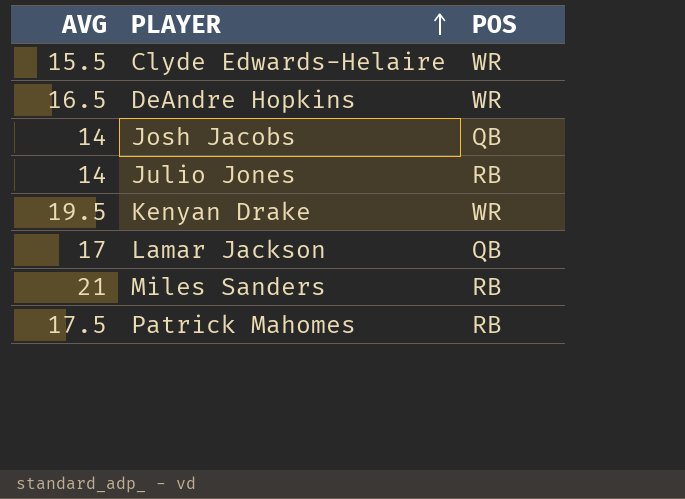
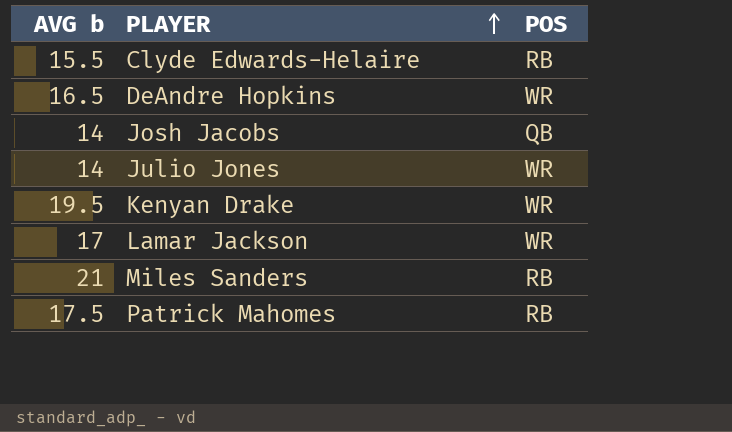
column name: AVG -> AVG b
Clyde Edwards-Helaire | POS: WR -> RB
Julio Jones | POS: RB -> WR
Lamar Jackson | POS: QB -> WR

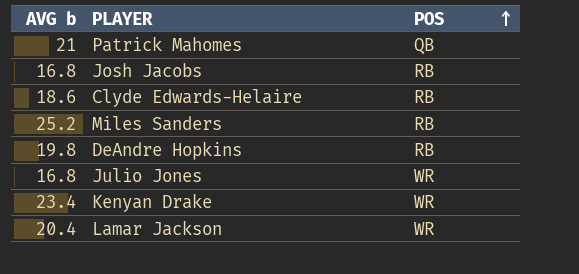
row order: PLAYER ascending -> POS ascending
Patrick Mahomes | AVG b: 17.5 -> 21
Patrick Mahomes | POS: RB -> QB
Josh Jacobs | AVG b: 14 -> 16.8
Josh Jacobs | POS: QB -> RB
Clyde Edwards-Helaire | AVG b: 15.5 -> 18.6
Miles Sanders | AVG b: 21 -> 25.2
DeAndre Hopkins | AVG b: 16.5 -> 19.8
DeAndre Hopkins | POS: WR -> RB
Julio Jones | AVG b: 14 -> 16.8
Kenyan Drake | AVG b: 19.5 -> 23.4
Lamar Jackson | AVG b: 17 -> 20.4

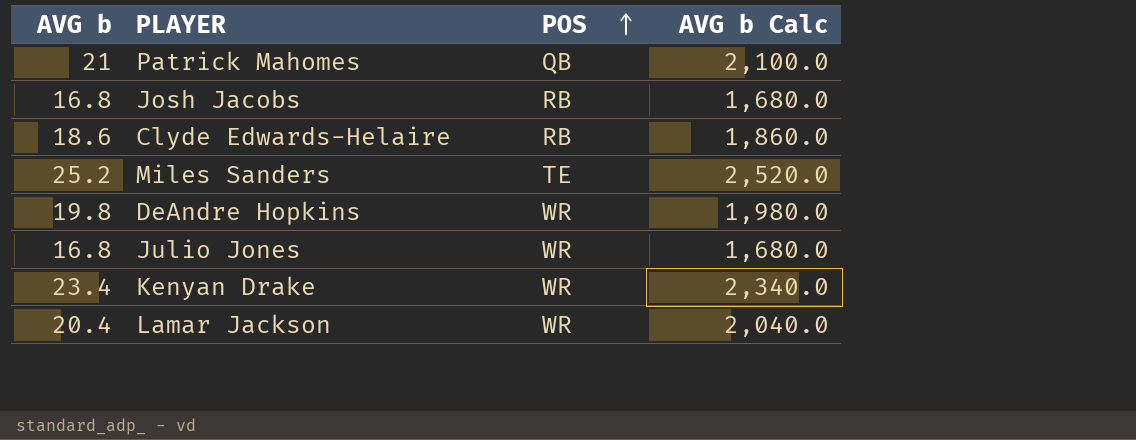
column AVG b Calc | formula: none -> [AVG b] * 100
Miles Sanders | POS: RB -> TE
DeAndre Hopkins | POS: RB -> WR

